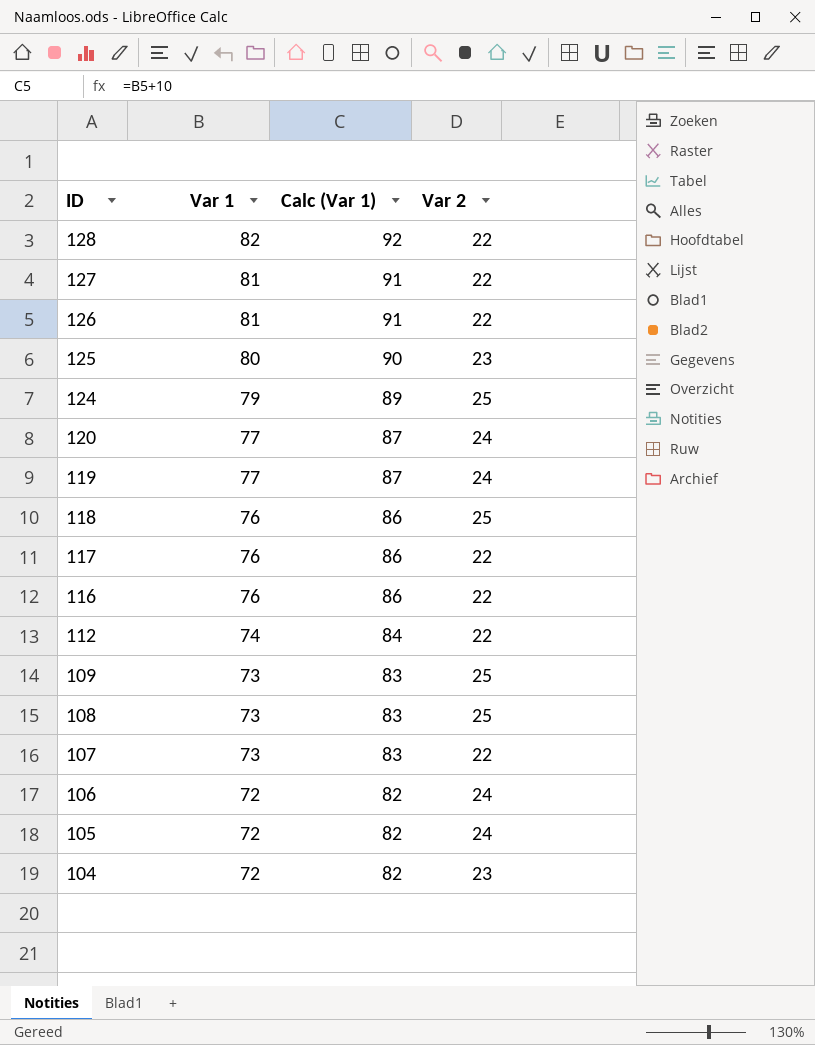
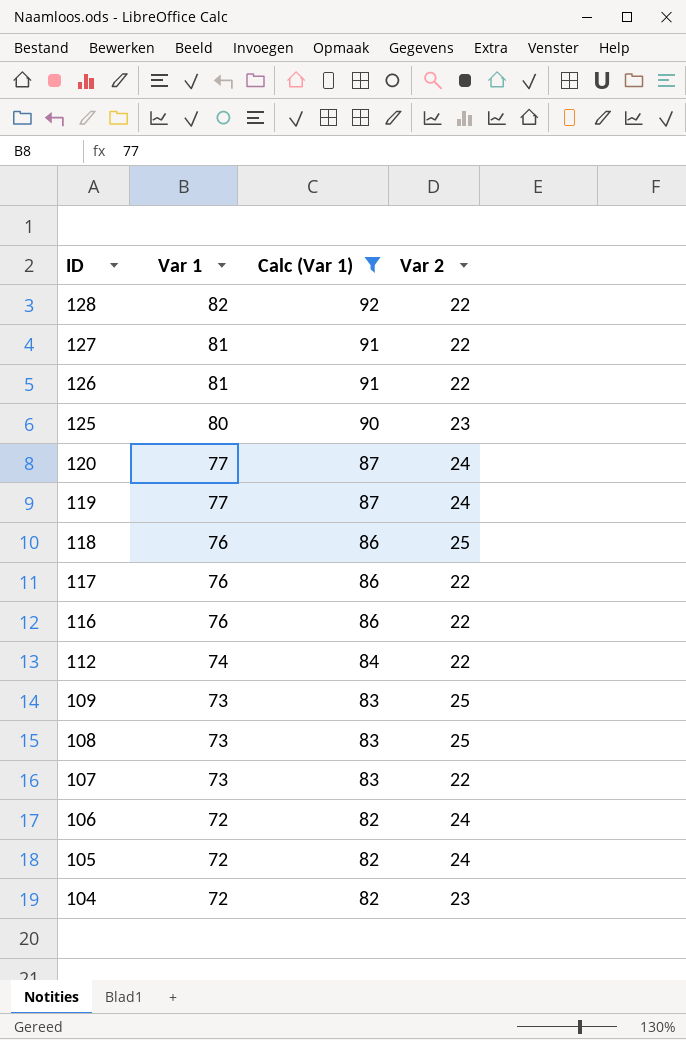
filter: none -> Calc (Var 1) != 89

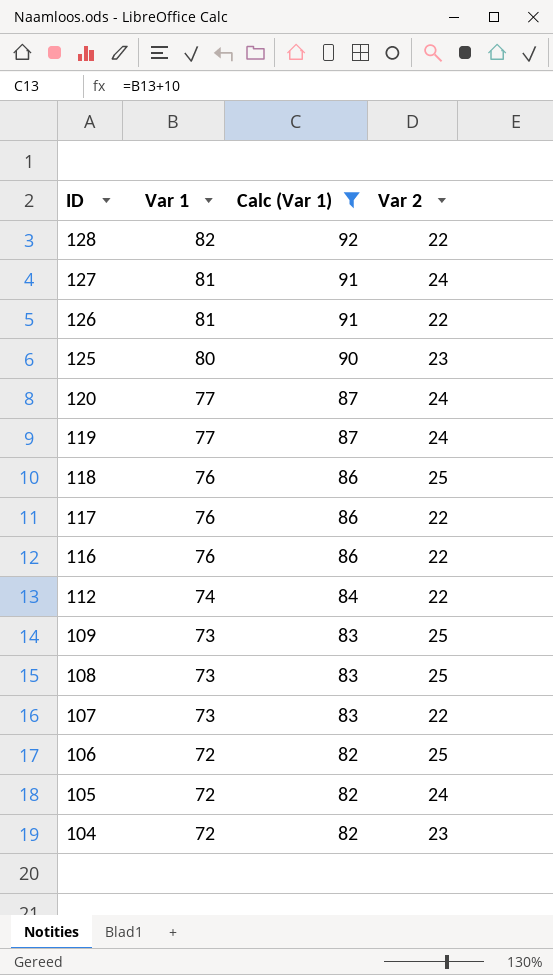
127 | Var 2: 22 -> 24
106 | Var 2: 24 -> 25

